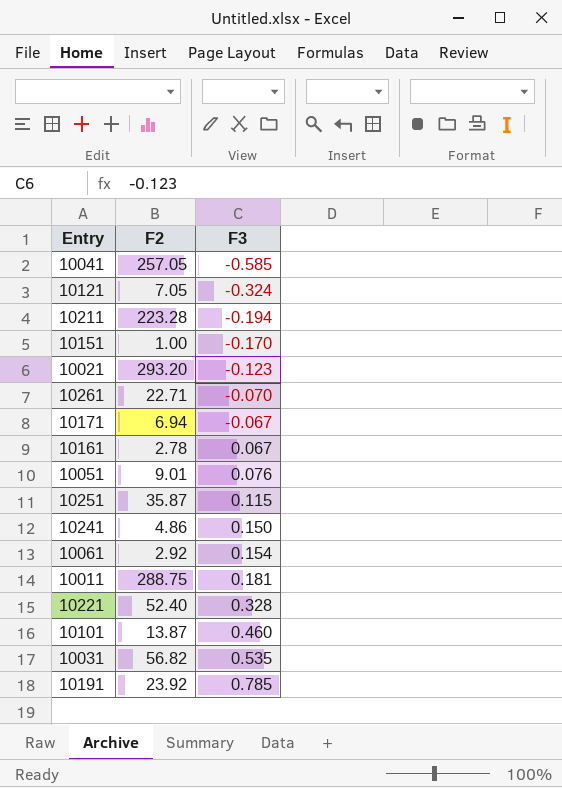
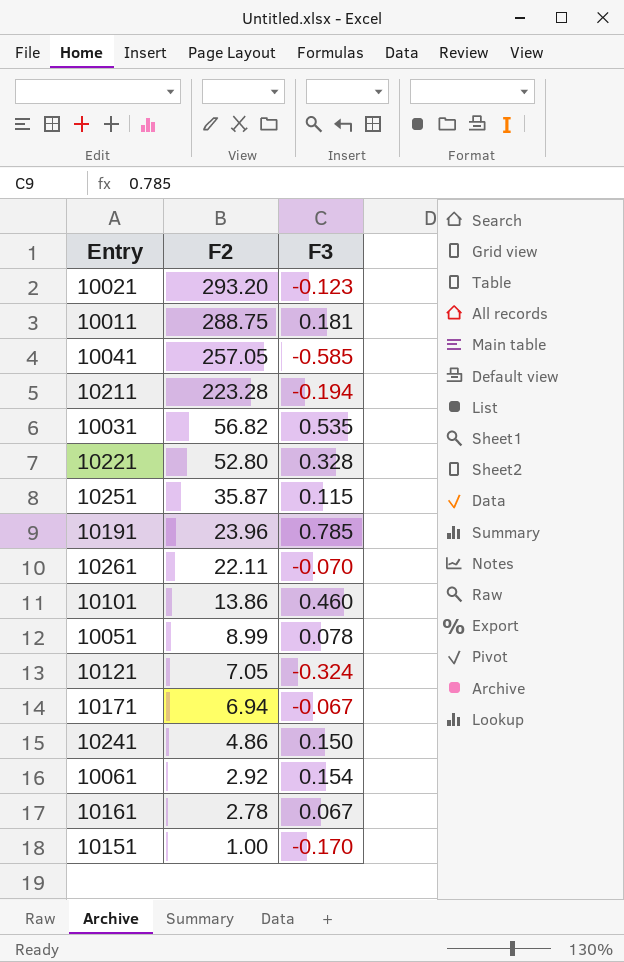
row order: F3 ascending -> F2 descending
10221 | F2: 52.40 -> 52.80
10191 | F2: 23.92 -> 23.96
10261 | F2: 22.71 -> 22.11
10101 | F2: 13.87 -> 13.86
10051 | F2: 9.01 -> 8.99
10051 | F3: 0.076 -> 0.078

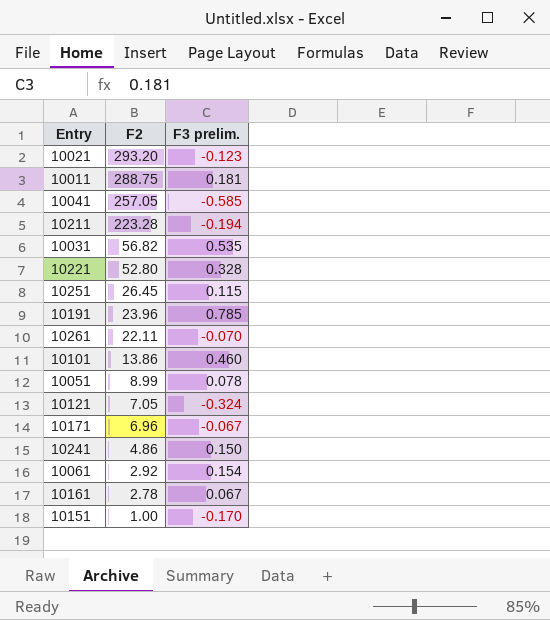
column name: F3 -> F3 prelim.
10251 | F2: 35.87 -> 26.45
10171 | F2: 6.94 -> 6.96

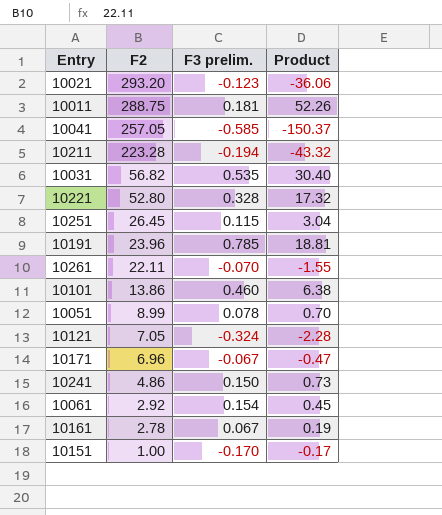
column Product | formula: none -> [F2] * [F3 prelim.]

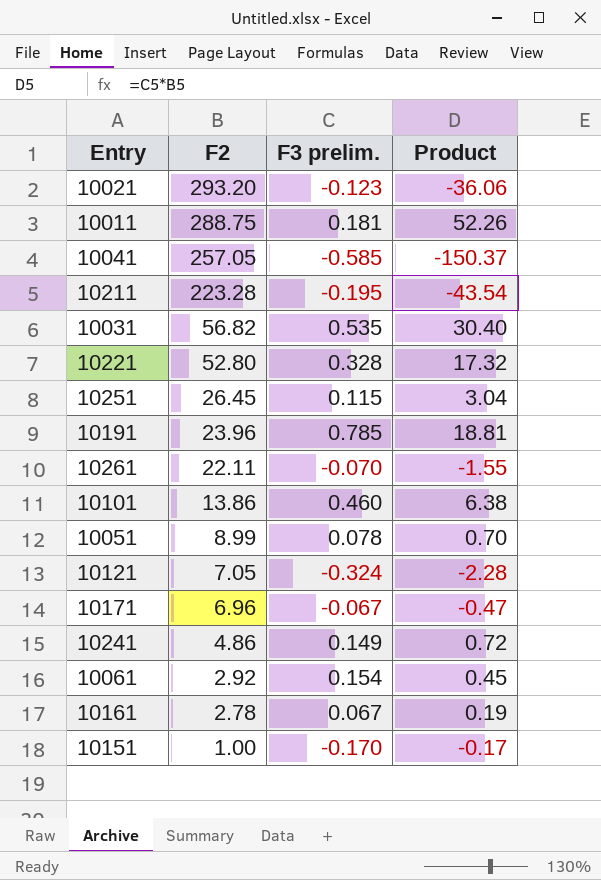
10211 | F3 prelim.: -0.194 -> -0.195
10211 | Product: -43.32 -> -43.54
10241 | F3 prelim.: 0.150 -> 0.149
10241 | Product: 0.73 -> 0.72

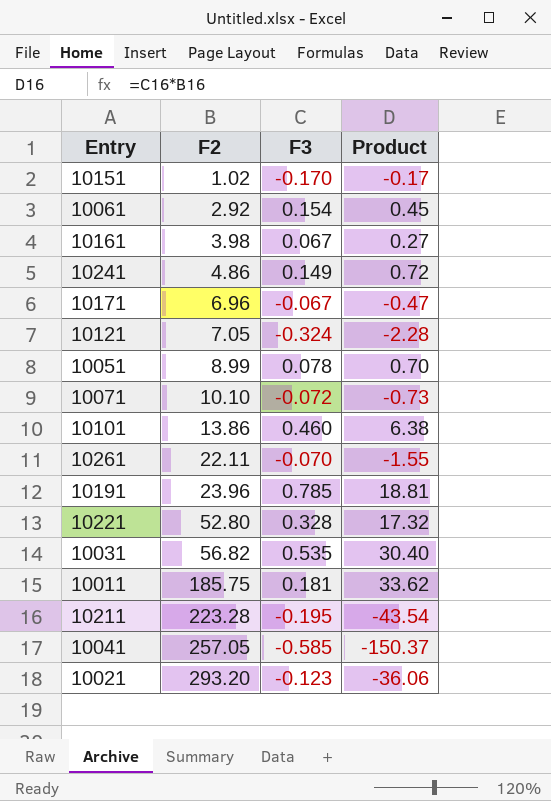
row order: F2 descending -> F2 ascending
column name: F3 prelim. -> F3
row 10251: 26.45 | 0.115 | 3.04 -> none
10151 | F2: 1.00 -> 1.02
10161 | F2: 2.78 -> 3.98
10161 | Product: 0.19 -> 0.27
row 10071: none -> 10.10 | -0.072 | -0.73
10011 | F2: 288.75 -> 185.75
10011 | Product: 52.26 -> 33.62

